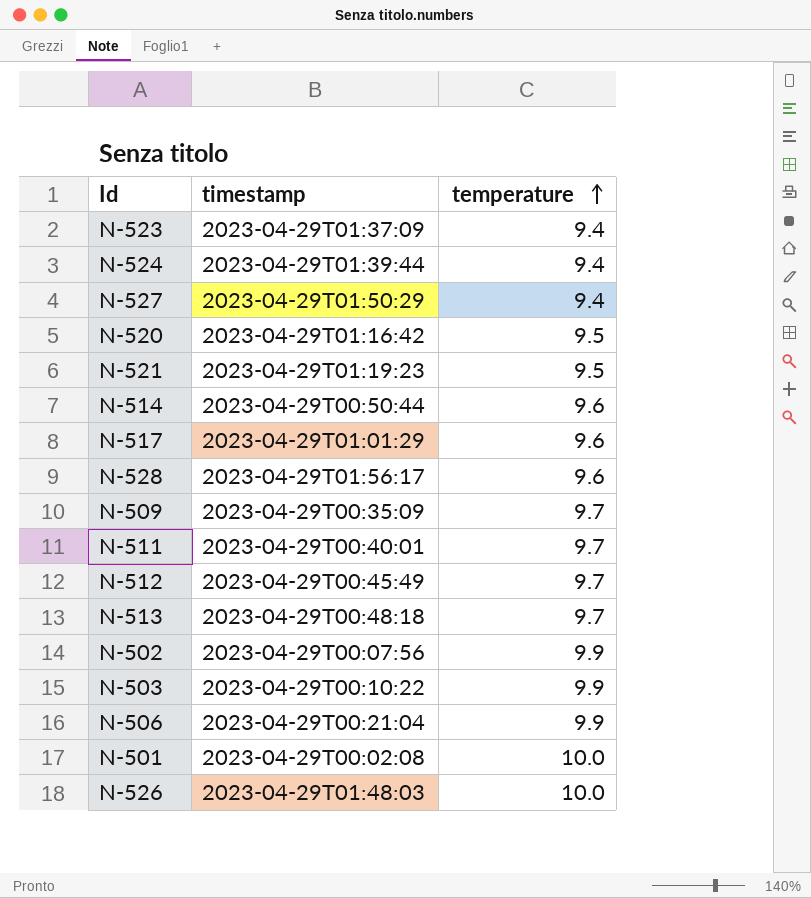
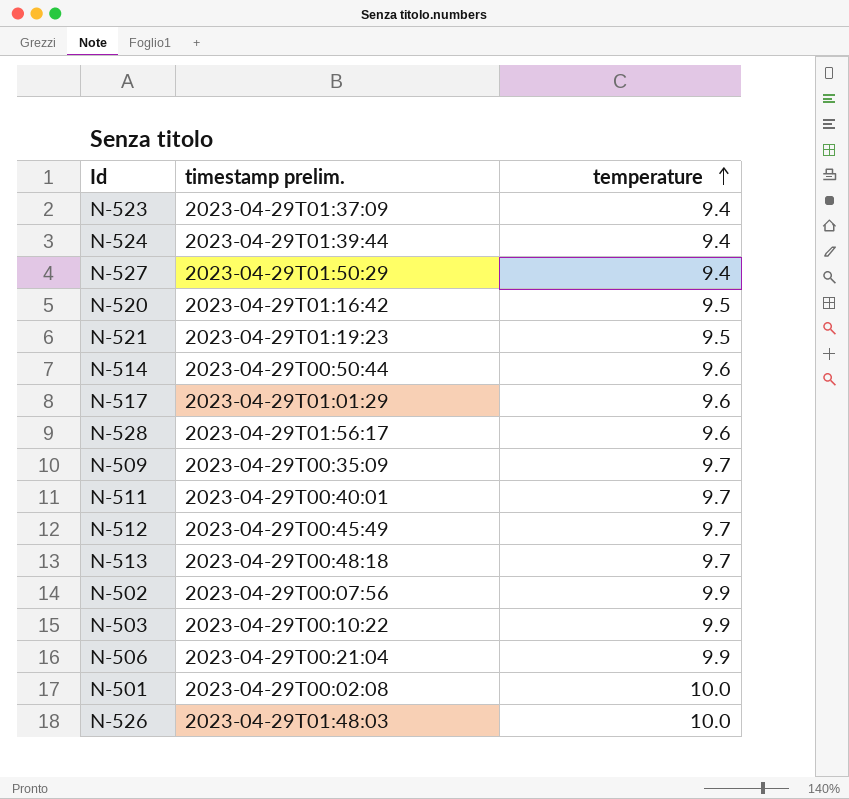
column name: timestamp -> timestamp prelim.

